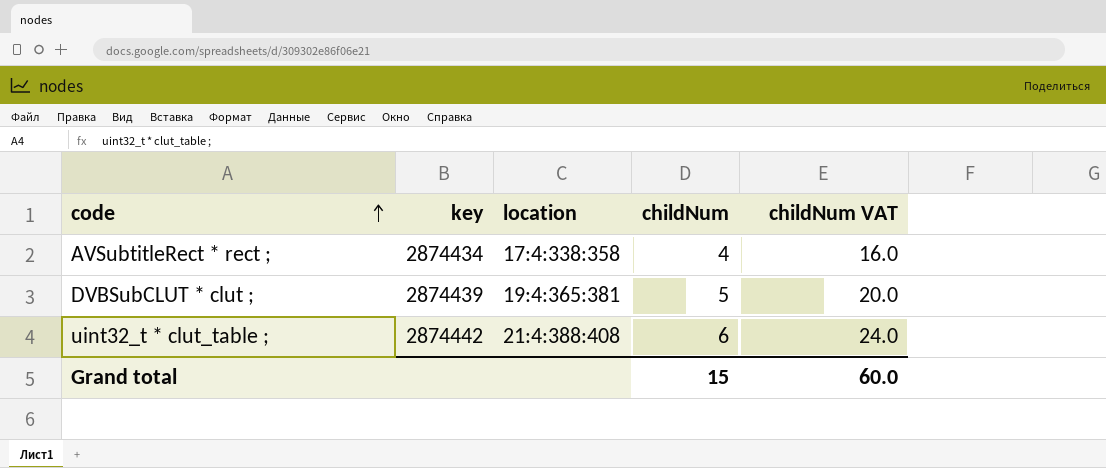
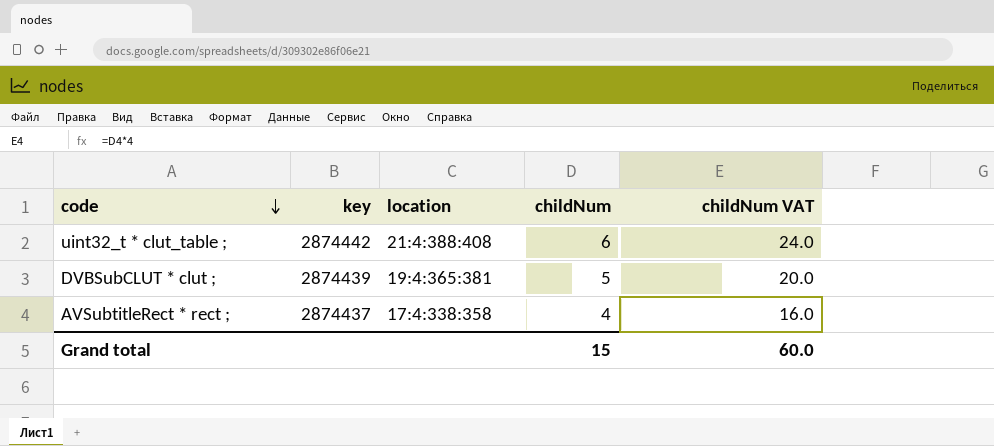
row order: code ascending -> code descending
AVSubtitleRect * rect ; | key: 2874434 -> 2874437

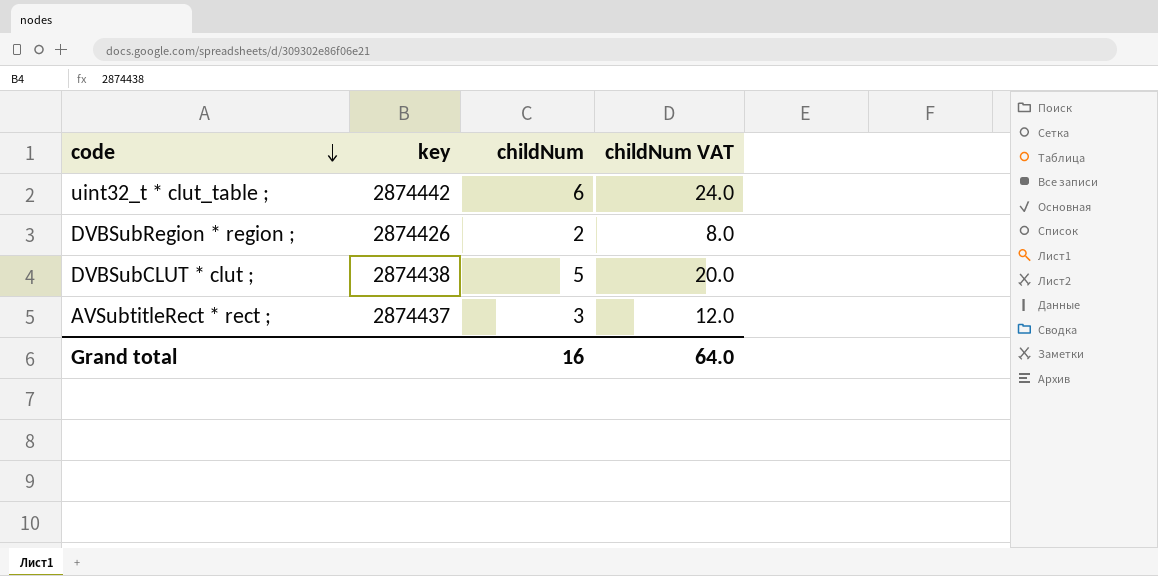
column location | position: 3 -> none
row DVBSubRegion * region ;: none -> 2874426 | 2 | 8.0
DVBSubCLUT * clut ; | key: 2874439 -> 2874438
AVSubtitleRect * rect ; | childNum: 4 -> 3
AVSubtitleRect * rect ; | childNum VAT: 16.0 -> 12.0
Grand total | childNum: 15 -> 16
Grand total | childNum VAT: 60.0 -> 64.0

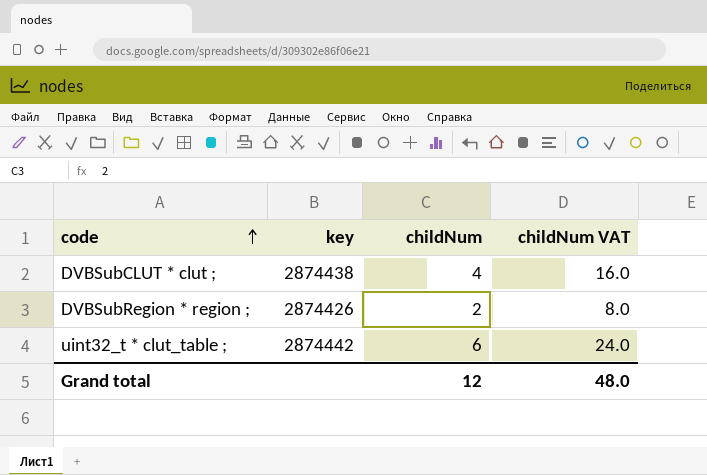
row order: code descending -> code ascending
row AVSubtitleRect * rect ;: 2874437 | 3 | 12.0 -> none
DVBSubCLUT * clut ; | childNum: 5 -> 4
DVBSubCLUT * clut ; | childNum VAT: 20.0 -> 16.0
Grand total | childNum: 16 -> 12
Grand total | childNum VAT: 64.0 -> 48.0

